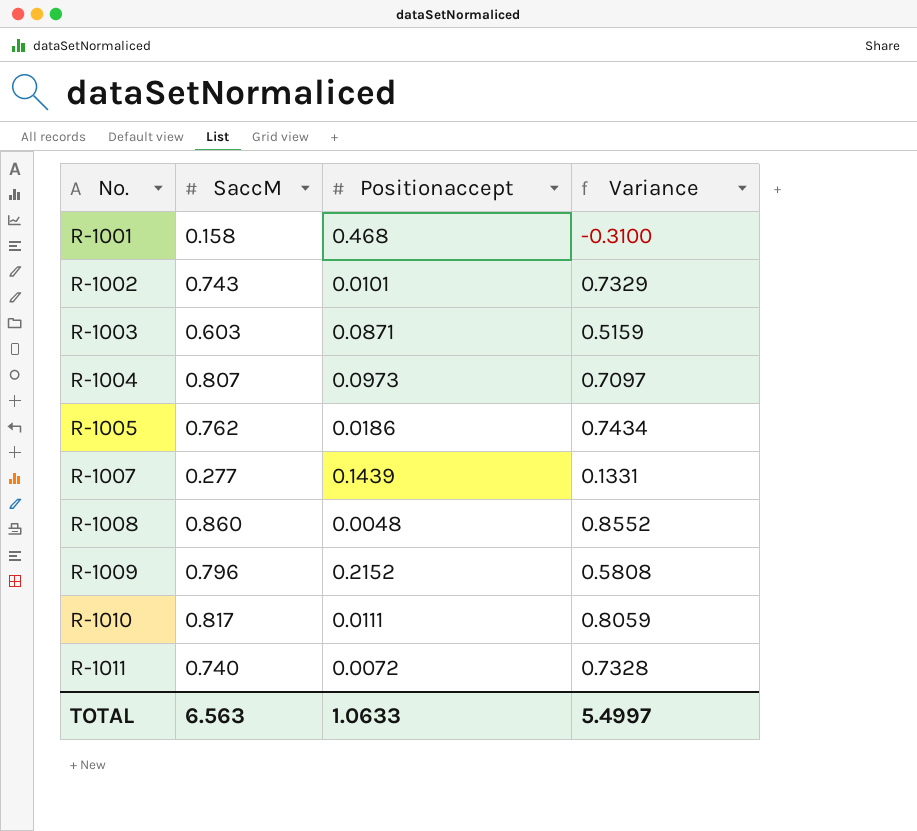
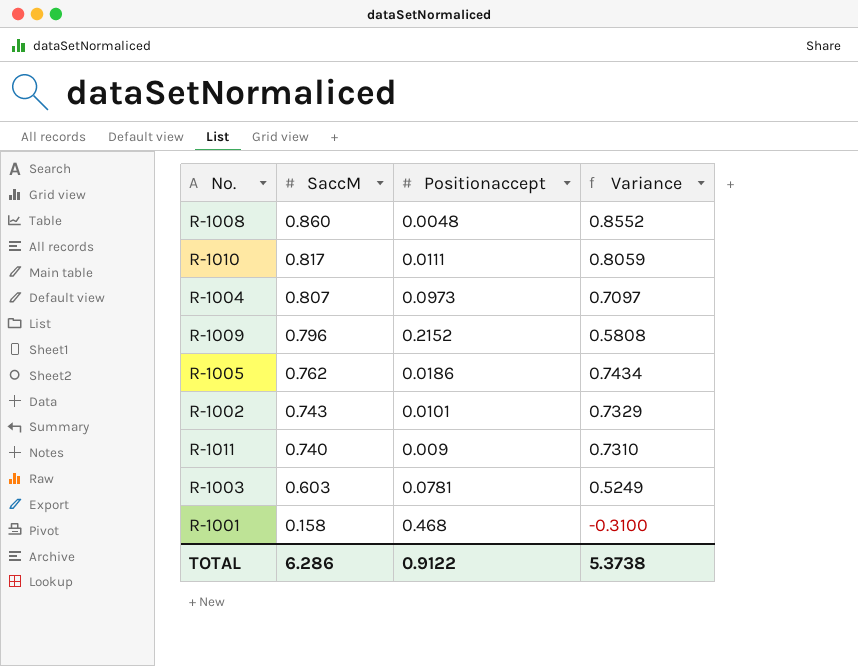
row order: No. ascending -> SaccM descending
row R-1007: 0.277 | 0.1439 | 0.1331 -> none
R-1011 | Positionaccept: 0.0072 -> 0.009
R-1011 | Variance: 0.7328 -> 0.7310
R-1003 | Positionaccept: 0.0871 -> 0.0781
R-1003 | Variance: 0.5159 -> 0.5249
TOTAL | SaccM: 6.563 -> 6.286
TOTAL | Positionaccept: 1.0633 -> 0.9122
TOTAL | Variance: 5.4997 -> 5.3738

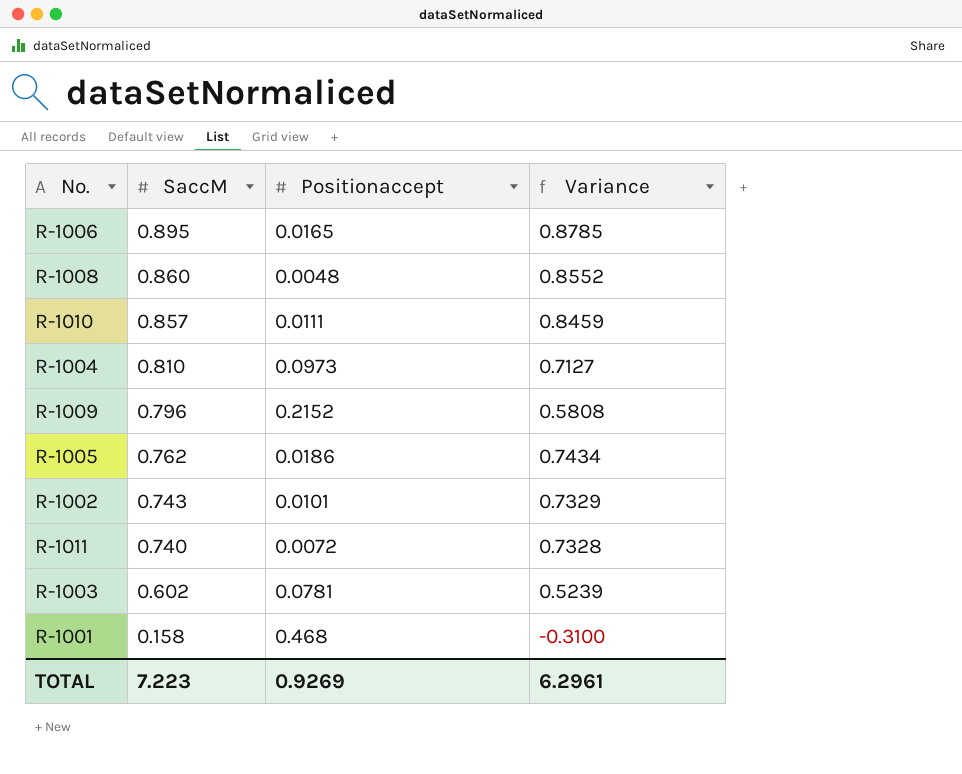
row R-1006: none -> 0.895 | 0.0165 | 0.8785
R-1010 | SaccM: 0.817 -> 0.857
R-1010 | Variance: 0.8059 -> 0.8459
R-1004 | SaccM: 0.807 -> 0.810
R-1004 | Variance: 0.7097 -> 0.7127
R-1011 | Positionaccept: 0.009 -> 0.0072
R-1011 | Variance: 0.7310 -> 0.7328
R-1003 | SaccM: 0.603 -> 0.602
R-1003 | Variance: 0.5249 -> 0.5239
TOTAL | SaccM: 6.286 -> 7.223
TOTAL | Positionaccept: 0.9122 -> 0.9269
TOTAL | Variance: 5.3738 -> 6.2961

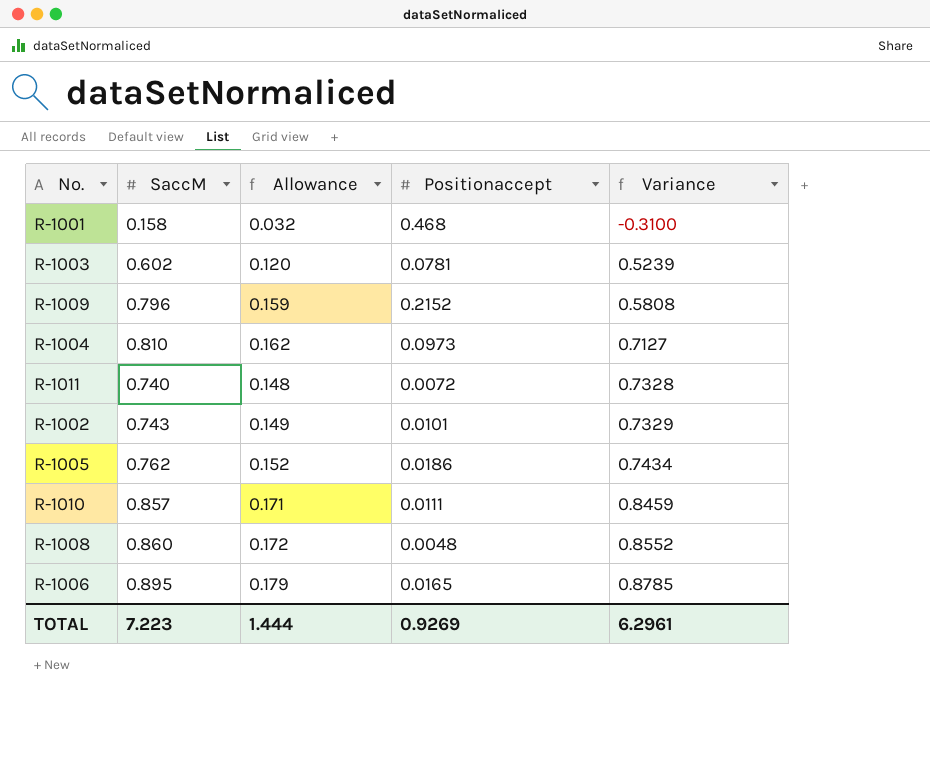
row order: SaccM descending -> Variance ascending
column Allowance | formula: none -> [SaccM] * 0.2

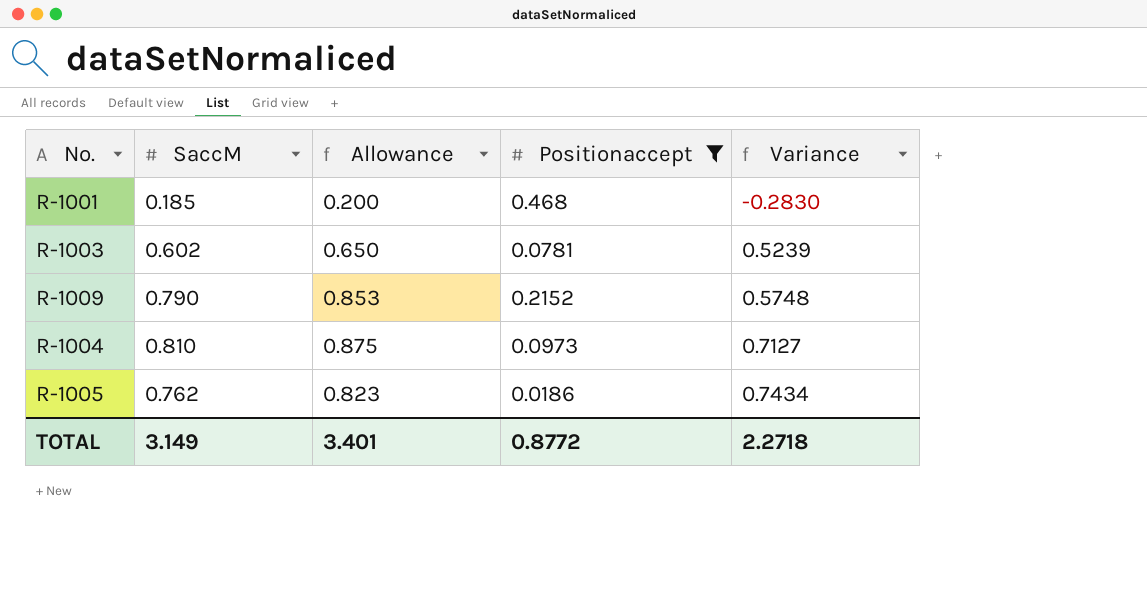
filter: none -> Positionaccept >= 0.0186
column Allowance | formula: [SaccM] * 0.2 -> [SaccM] * 1.08
R-1001 | SaccM: 0.158 -> 0.185
R-1001 | Variance: -0.3100 -> -0.2830
R-1009 | SaccM: 0.796 -> 0.790
R-1009 | Variance: 0.5808 -> 0.5748
TOTAL | SaccM: 7.223 -> 3.149
TOTAL | Allowance: 1.444 -> 3.401
TOTAL | Positionaccept: 0.9269 -> 0.8772
TOTAL | Variance: 6.2961 -> 2.2718

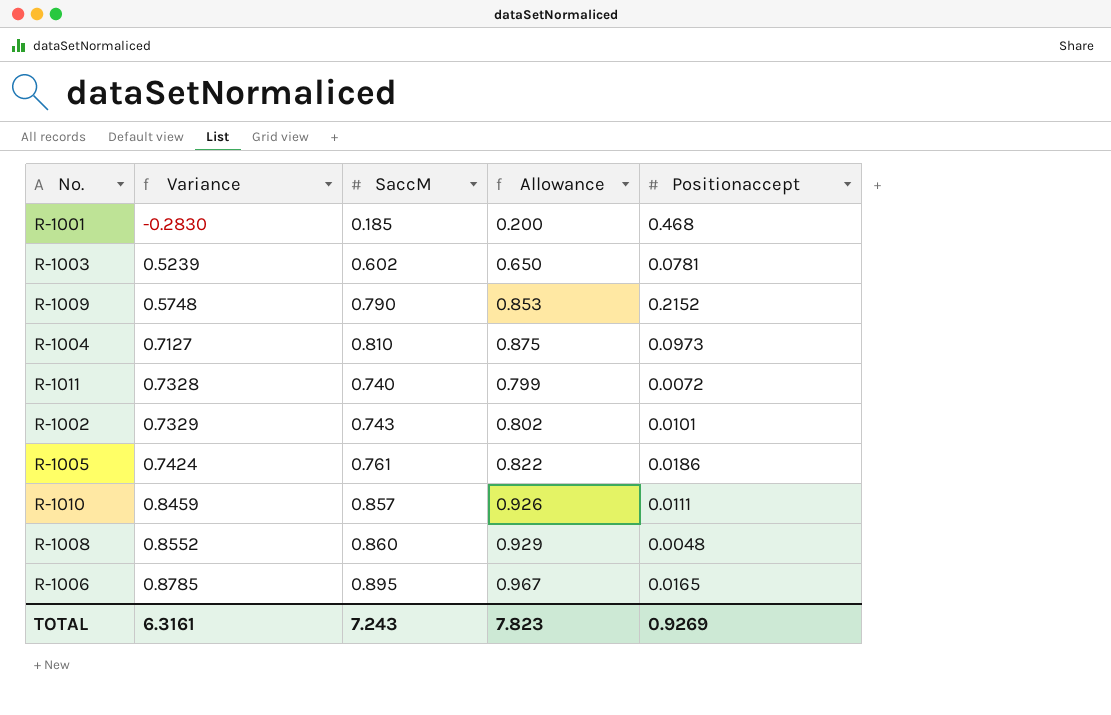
filter: Positionaccept >= 0.0186 -> none
column Variance | position: 5 -> 2
R-1005 | Variance: 0.7434 -> 0.7424
R-1005 | SaccM: 0.762 -> 0.761
R-1005 | Allowance: 0.823 -> 0.822
TOTAL | Variance: 2.2718 -> 6.3161
TOTAL | SaccM: 3.149 -> 7.243
TOTAL | Allowance: 3.401 -> 7.823
TOTAL | Positionaccept: 0.8772 -> 0.9269

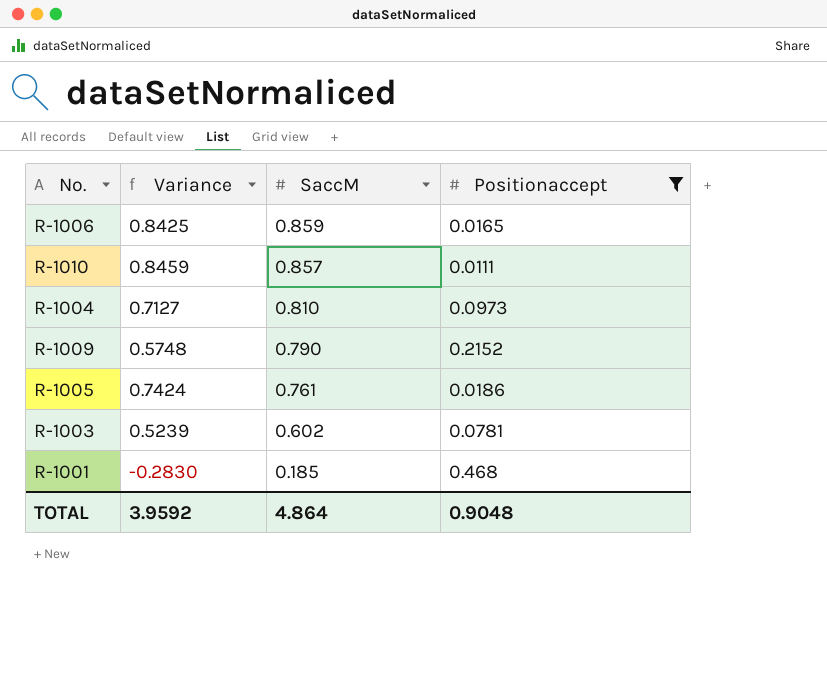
filter: none -> Positionaccept >= 0.0111
row order: Variance ascending -> SaccM descending
column Allowance | formula: [SaccM] * 1.08 -> none
R-1006 | Variance: 0.8785 -> 0.8425
R-1006 | SaccM: 0.895 -> 0.859
TOTAL | Variance: 6.3161 -> 3.9592
TOTAL | SaccM: 7.243 -> 4.864
TOTAL | Positionaccept: 0.9269 -> 0.9048

